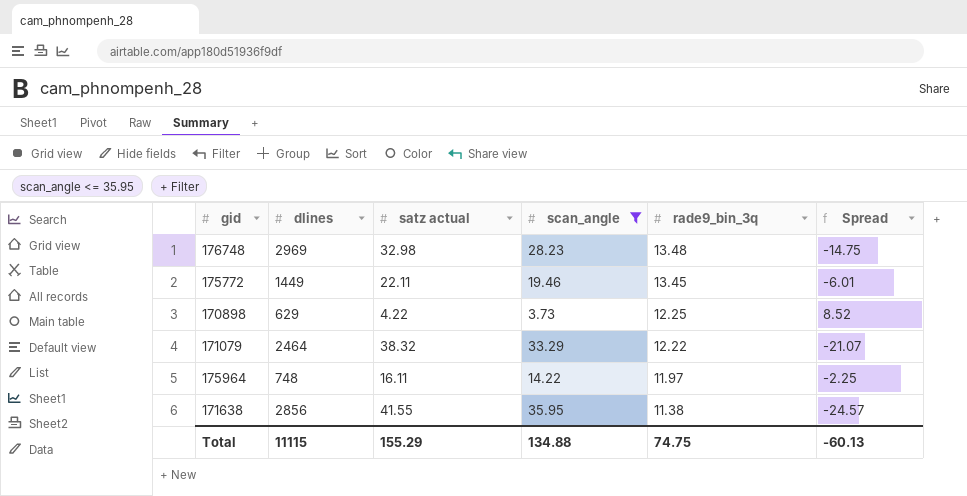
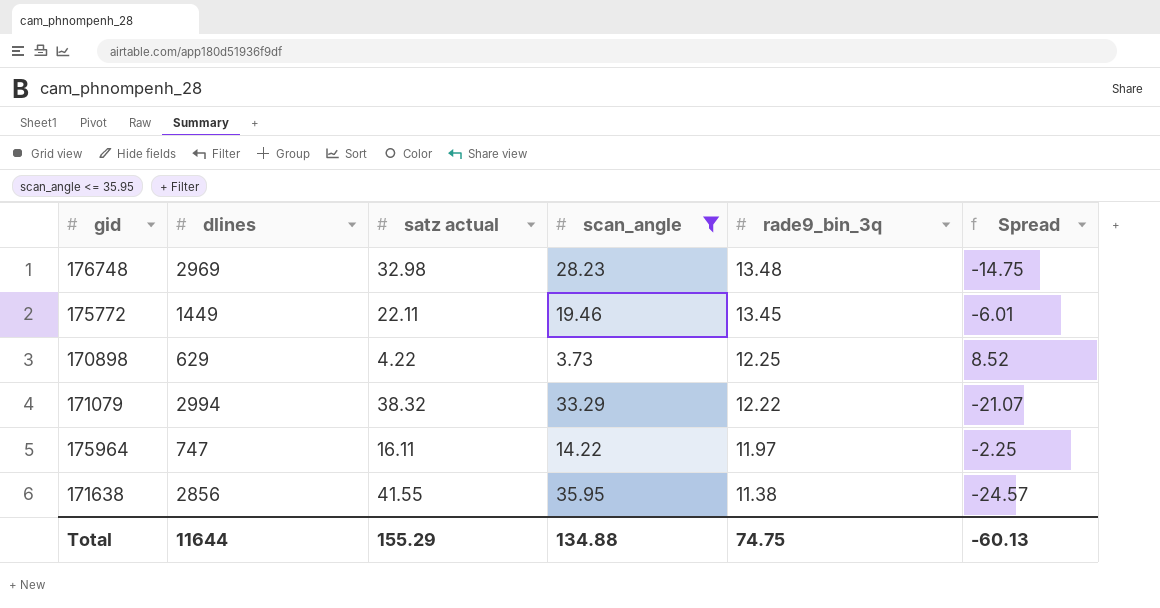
171079 | dlines: 2464 -> 2994
175964 | dlines: 748 -> 747
Total | dlines: 11115 -> 11644

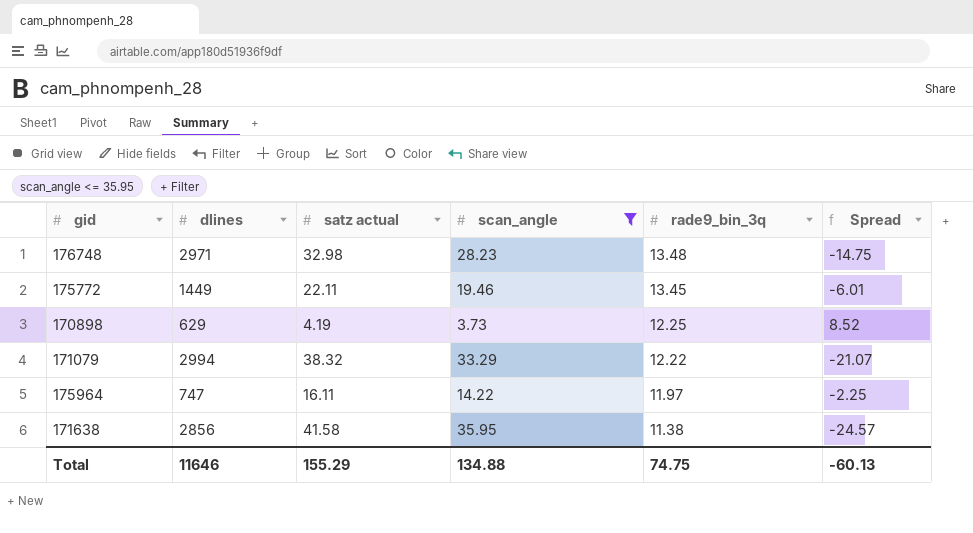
176748 | dlines: 2969 -> 2971
170898 | satz actual: 4.22 -> 4.19
171638 | satz actual: 41.55 -> 41.58
Total | dlines: 11644 -> 11646

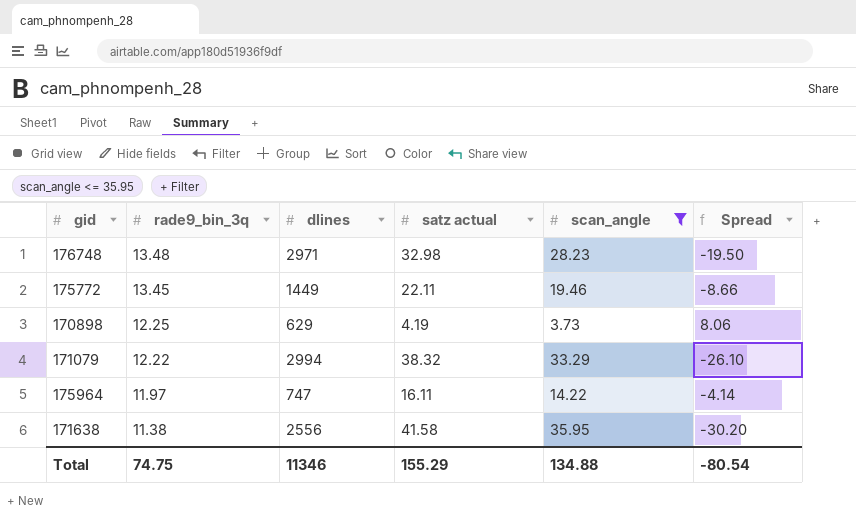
column rade9_bin_3q | position: 5 -> 2
column Spread | formula: [rade9_bin_3q] - [scan_angle] -> [rade9_bin_3q] - [satz actual]
171638 | dlines: 2856 -> 2556
Total | dlines: 11646 -> 11346
Total | Spread: -60.13 -> -80.54

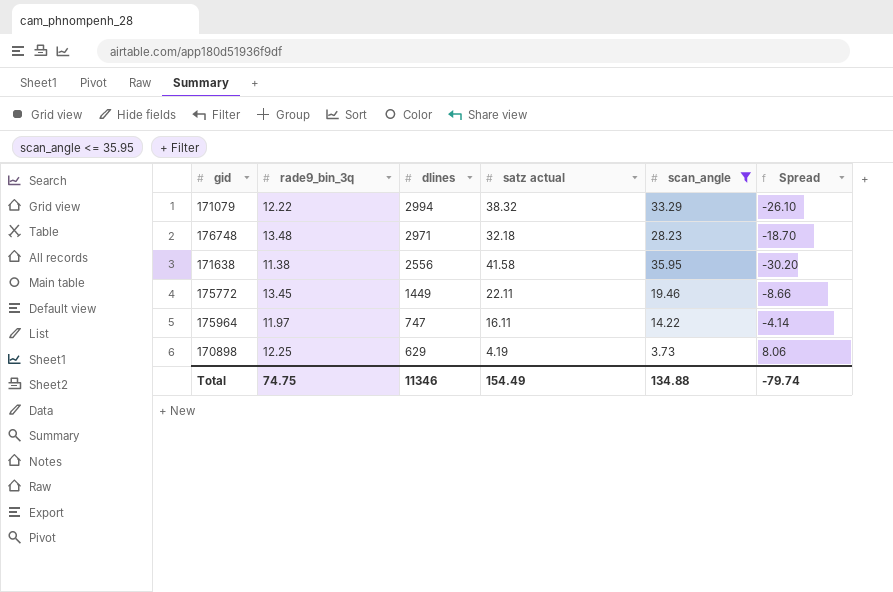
row order: rade9_bin_3q descending -> dlines descending
176748 | satz actual: 32.98 -> 32.18
176748 | Spread: -19.50 -> -18.70
Total | satz actual: 155.29 -> 154.49
Total | Spread: -80.54 -> -79.74

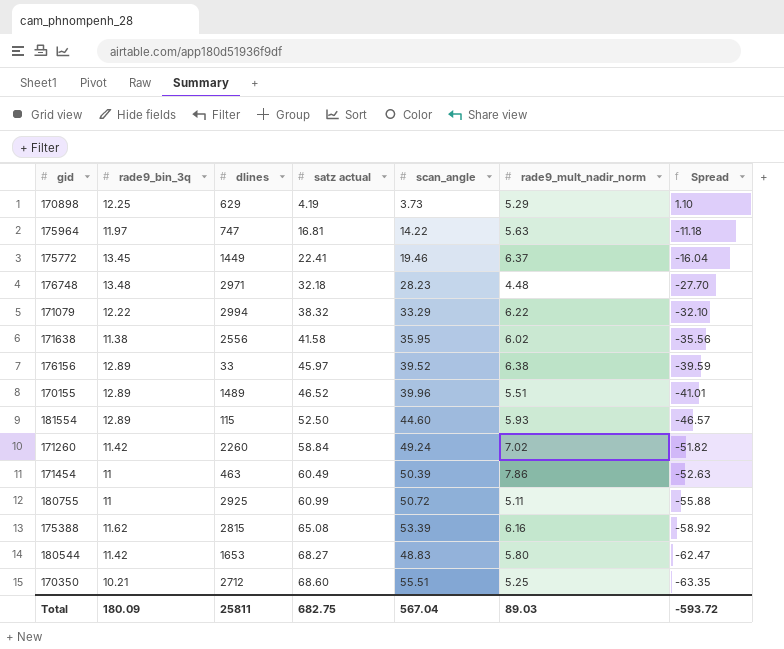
filter: scan_angle <= 35.95 -> none
row order: dlines descending -> satz actual ascending
column rade9_mult_nadir_norm | position: none -> 6
column Spread | formula: [rade9_bin_3q] - [satz actual] -> [rade9_mult_nadir_norm] - [satz actual]
175964 | satz actual: 16.11 -> 16.81
175772 | satz actual: 22.11 -> 22.41
Total | rade9_bin_3q: 74.75 -> 180.09
Total | dlines: 11346 -> 25811
Total | satz actual: 154.49 -> 682.75
Total | scan_angle: 134.88 -> 567.04
Total | Spread: -79.74 -> -593.72

